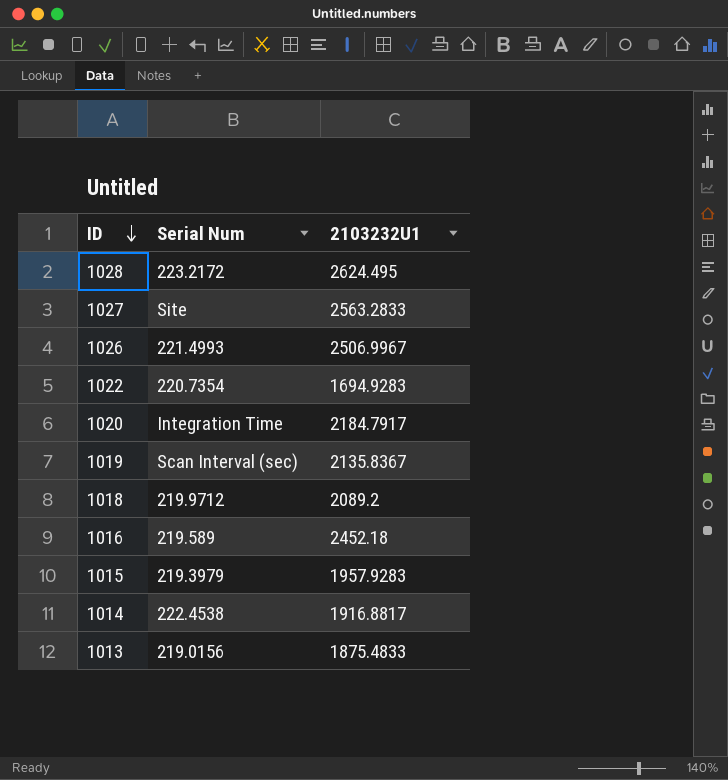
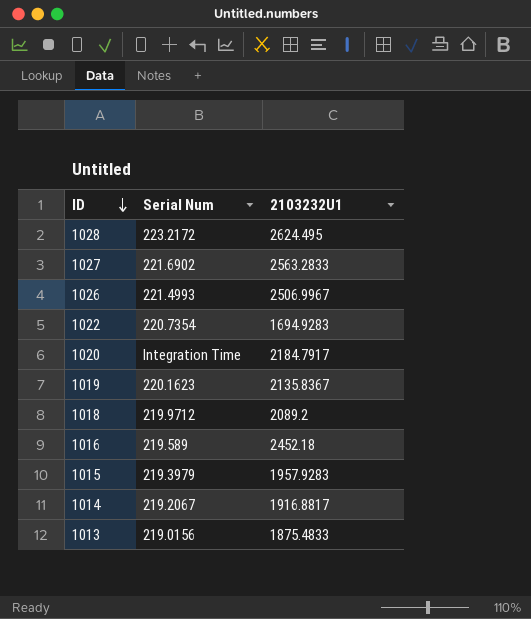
1027 | Serial Num: Site -> 221.6902
1019 | Serial Num: Scan Interval (sec) -> 220.1623
1014 | Serial Num: 222.4538 -> 219.2067

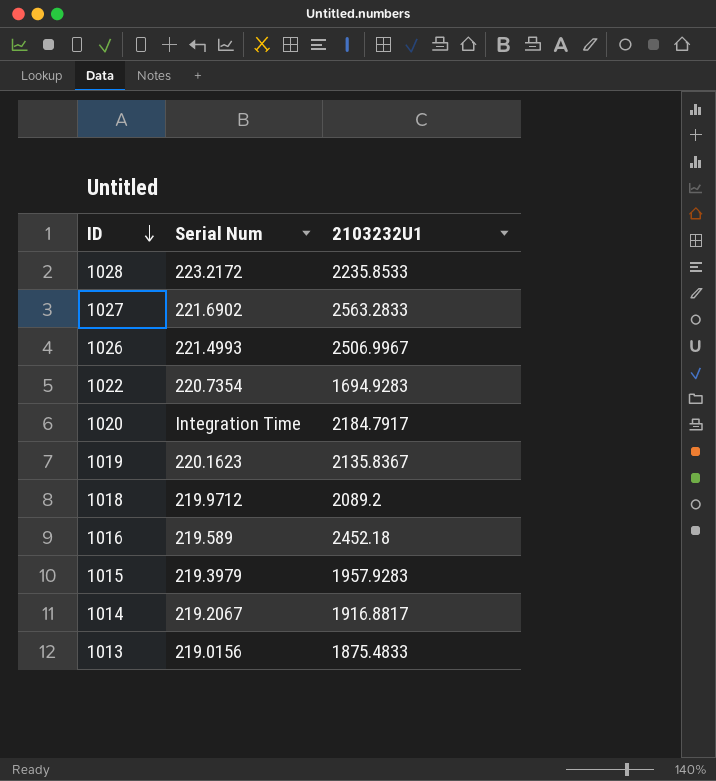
1028 | 2103232U1: 2624.495 -> 2235.8533

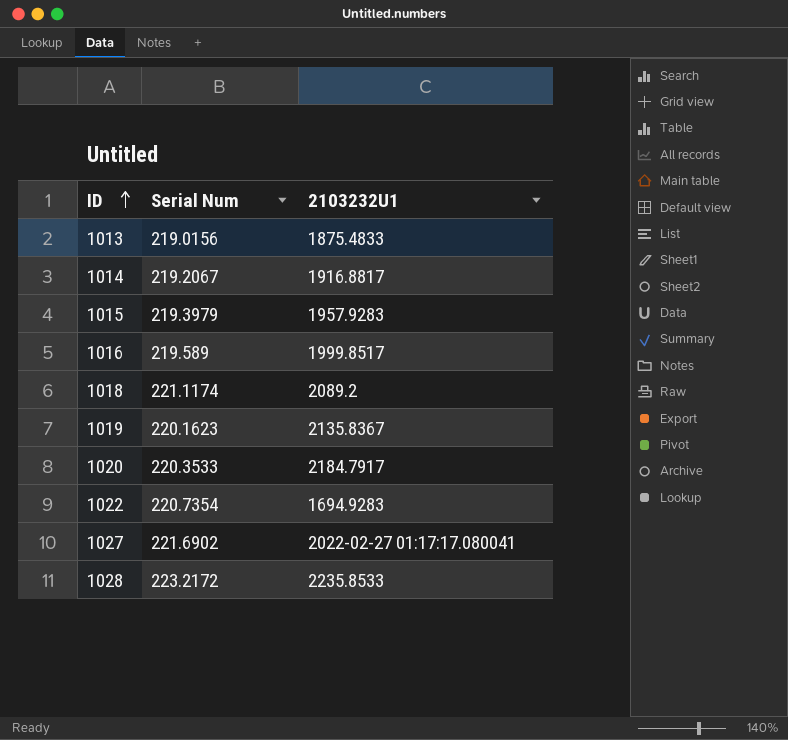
row order: ID descending -> ID ascending
row 1026: 221.4993 | 2506.9967 -> none
1016 | 2103232U1: 2452.18 -> 1999.8517
1018 | Serial Num: 219.9712 -> 221.1174
1020 | Serial Num: Integration Time -> 220.3533
1027 | 2103232U1: 2563.2833 -> 2022-02-27 01:17:17.080041

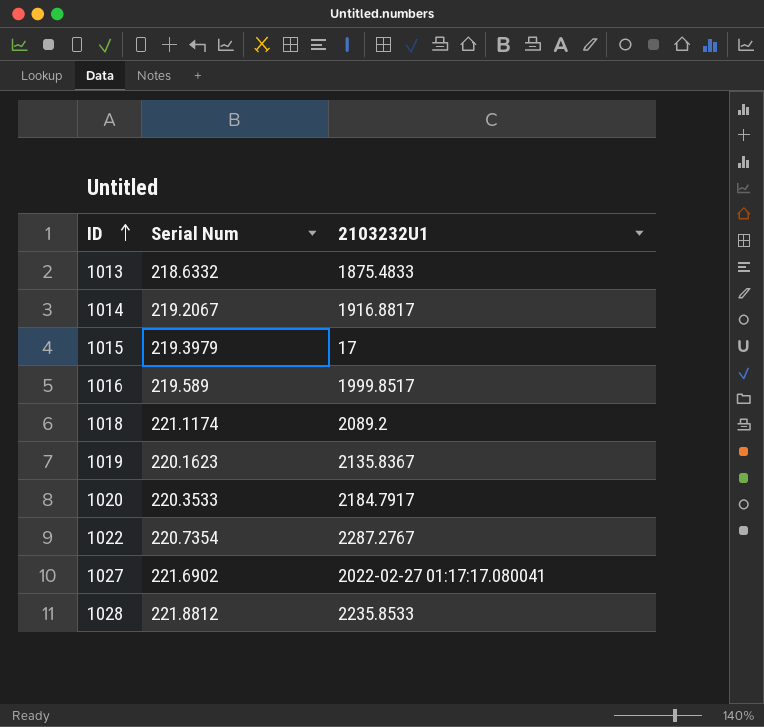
1013 | Serial Num: 219.0156 -> 218.6332
1015 | 2103232U1: 1957.9283 -> 17
1022 | 2103232U1: 1694.9283 -> 2287.2767
1028 | Serial Num: 223.2172 -> 221.8812

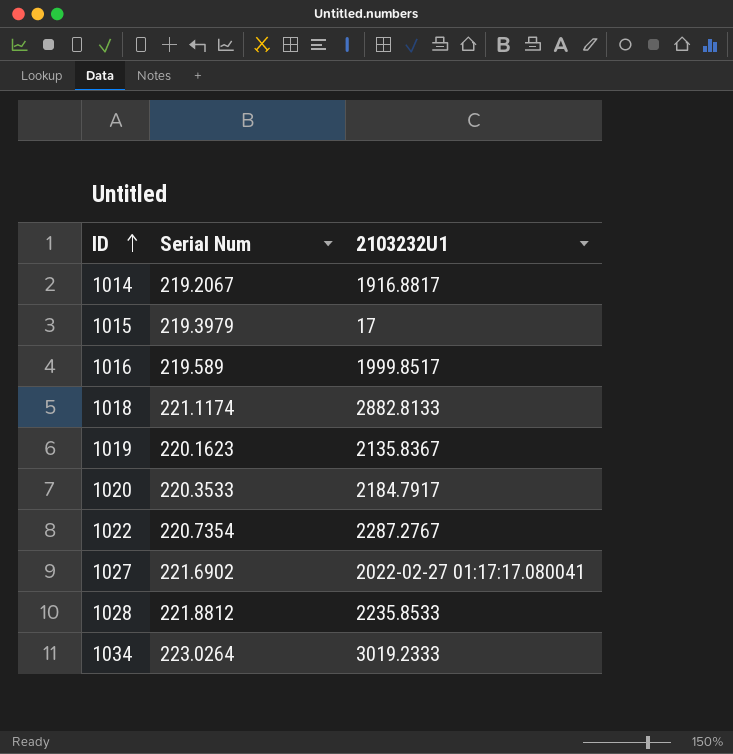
row 1013: 218.6332 | 1875.4833 -> none
1018 | 2103232U1: 2089.2 -> 2882.8133
row 1034: none -> 223.0264 | 3019.2333

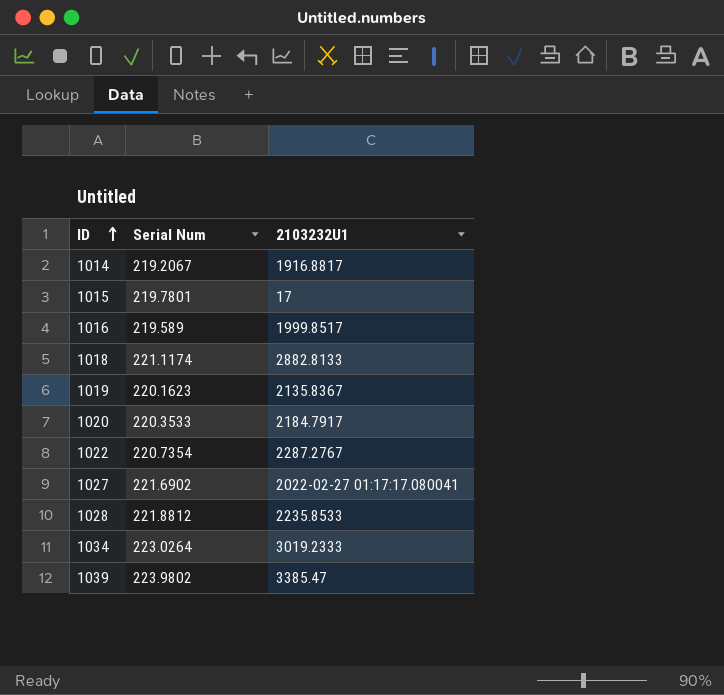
1015 | Serial Num: 219.3979 -> 219.7801
row 1039: none -> 223.9802 | 3385.47

